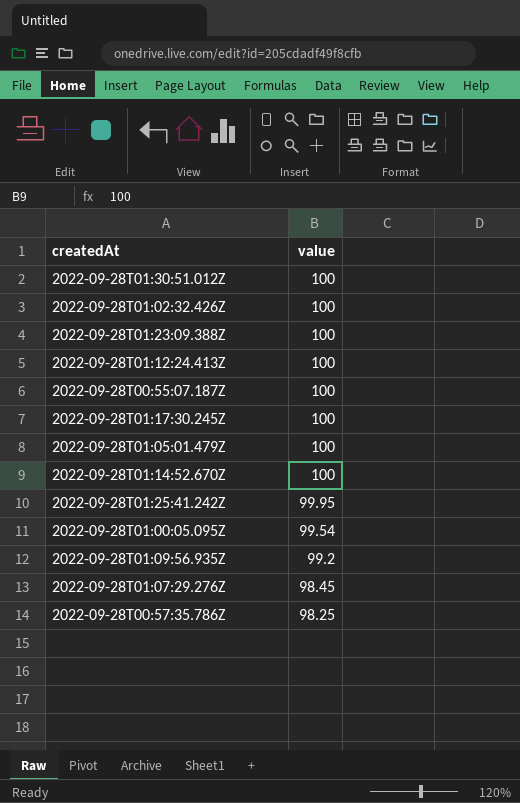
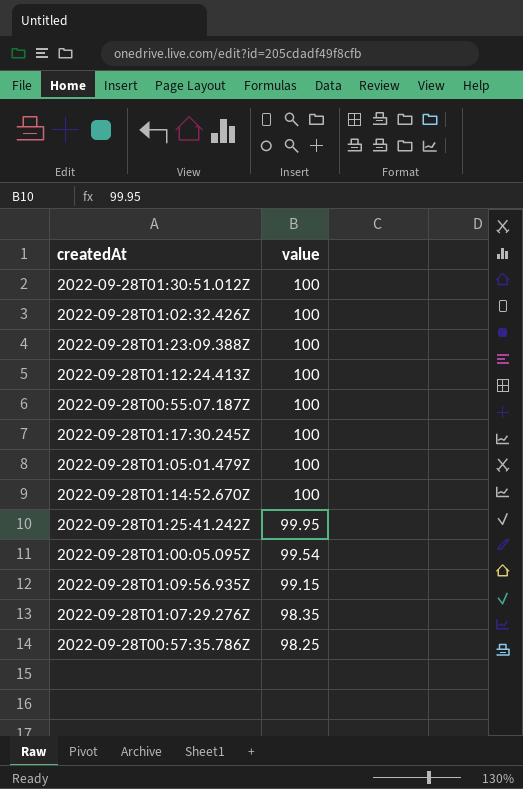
2022-09-28T01:09:56.935Z | value: 99.2 -> 99.15
2022-09-28T01:07:29.276Z | value: 98.45 -> 98.35

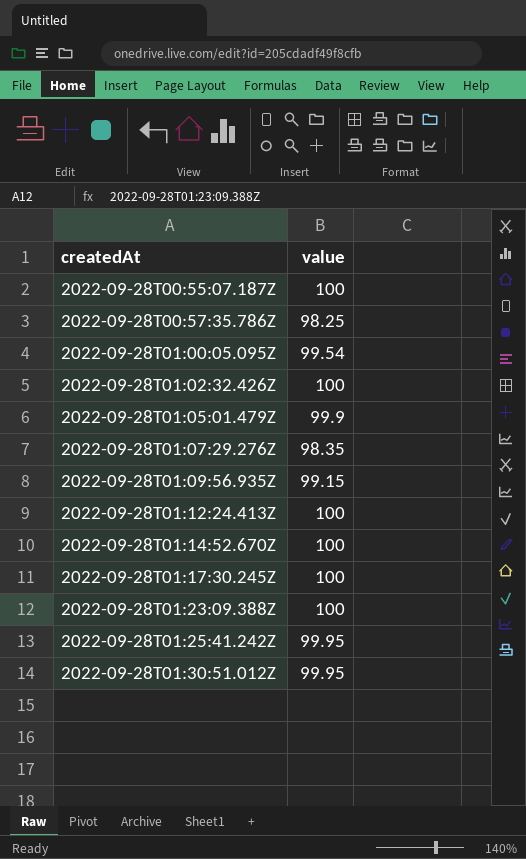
row order: value descending -> createdAt ascending
2022-09-28T01:05:01.479Z | value: 100 -> 99.9
2022-09-28T01:30:51.012Z | value: 100 -> 99.95

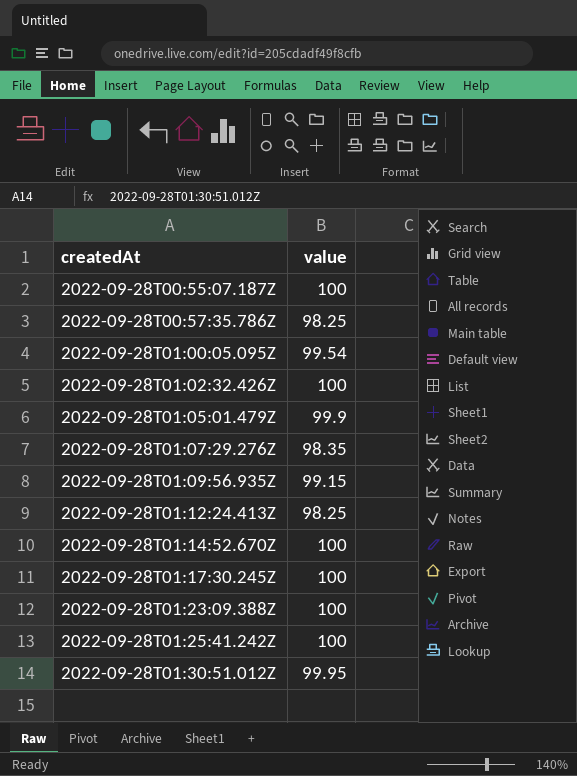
2022-09-28T01:12:24.413Z | value: 100 -> 98.25
2022-09-28T01:25:41.242Z | value: 99.95 -> 100

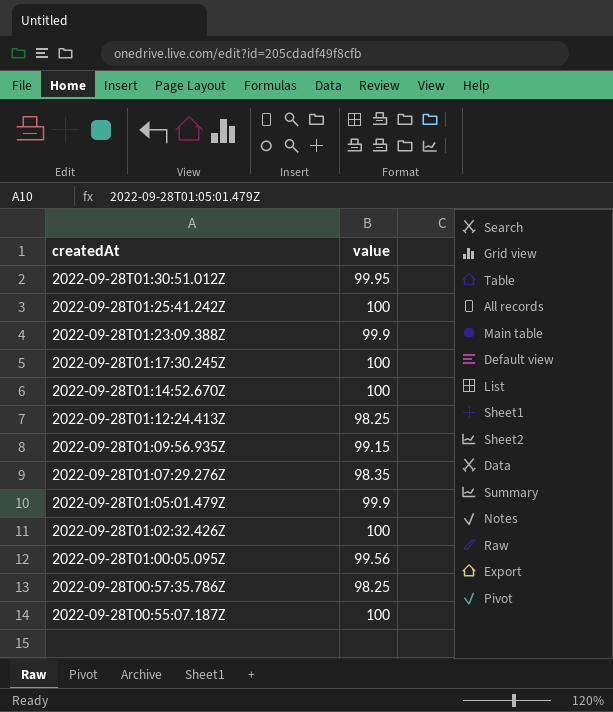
row order: createdAt ascending -> createdAt descending
2022-09-28T01:23:09.388Z | value: 100 -> 99.9
2022-09-28T01:00:05.095Z | value: 99.54 -> 99.56

